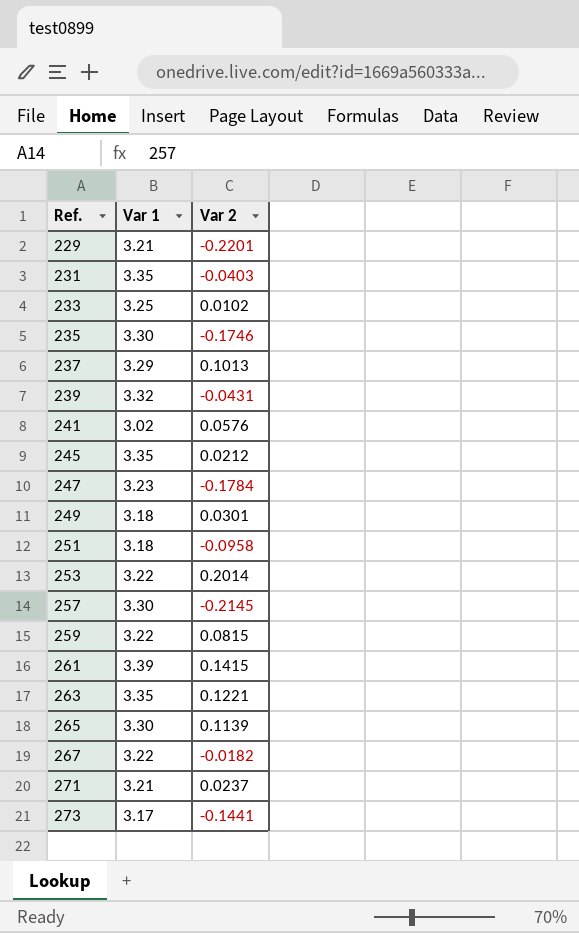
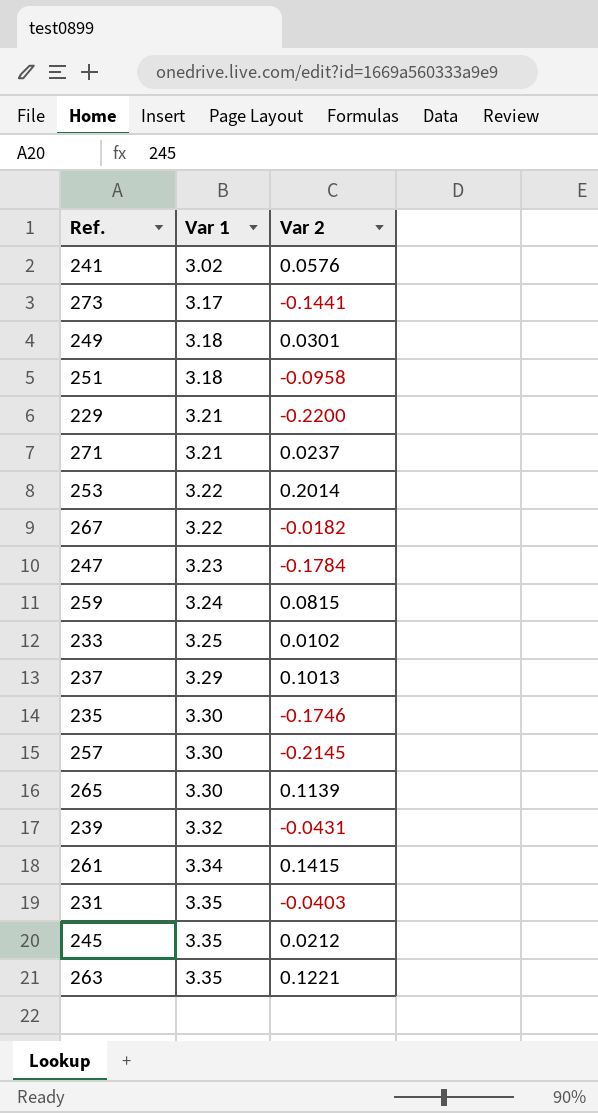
row order: Ref. ascending -> Var 1 ascending
229 | Var 2: -0.2201 -> -0.2200
259 | Var 1: 3.22 -> 3.24
261 | Var 1: 3.39 -> 3.34

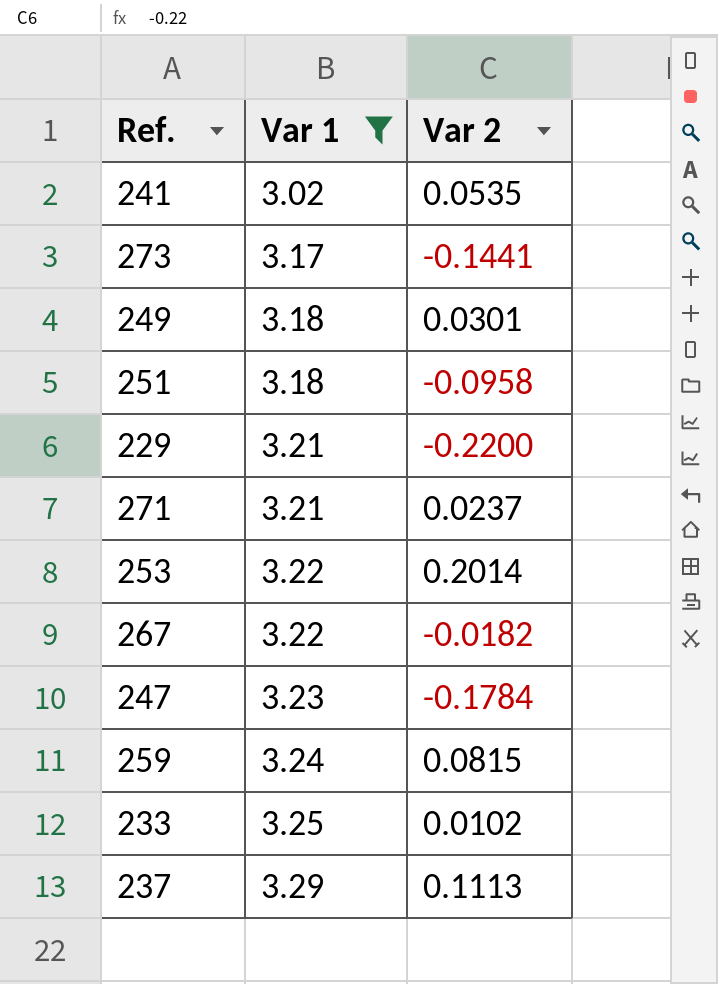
filter: none -> Var 1 <= 3.29
241 | Var 2: 0.0576 -> 0.0535
237 | Var 2: 0.1013 -> 0.1113

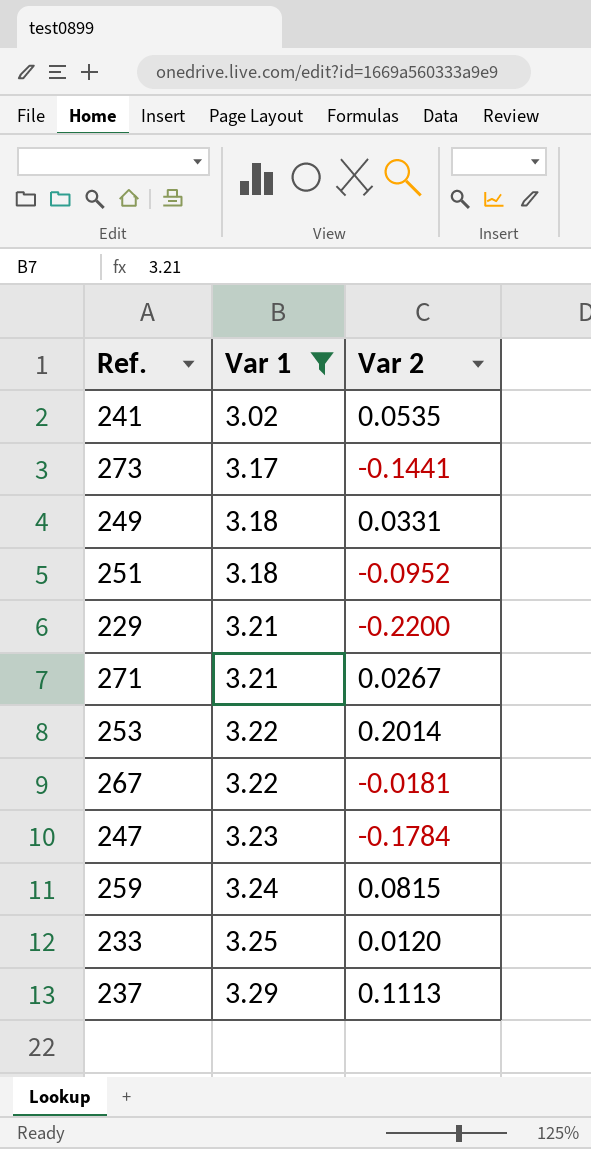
249 | Var 2: 0.0301 -> 0.0331
251 | Var 2: -0.0958 -> -0.0952
271 | Var 2: 0.0237 -> 0.0267
267 | Var 2: -0.0182 -> -0.0181
233 | Var 2: 0.0102 -> 0.0120

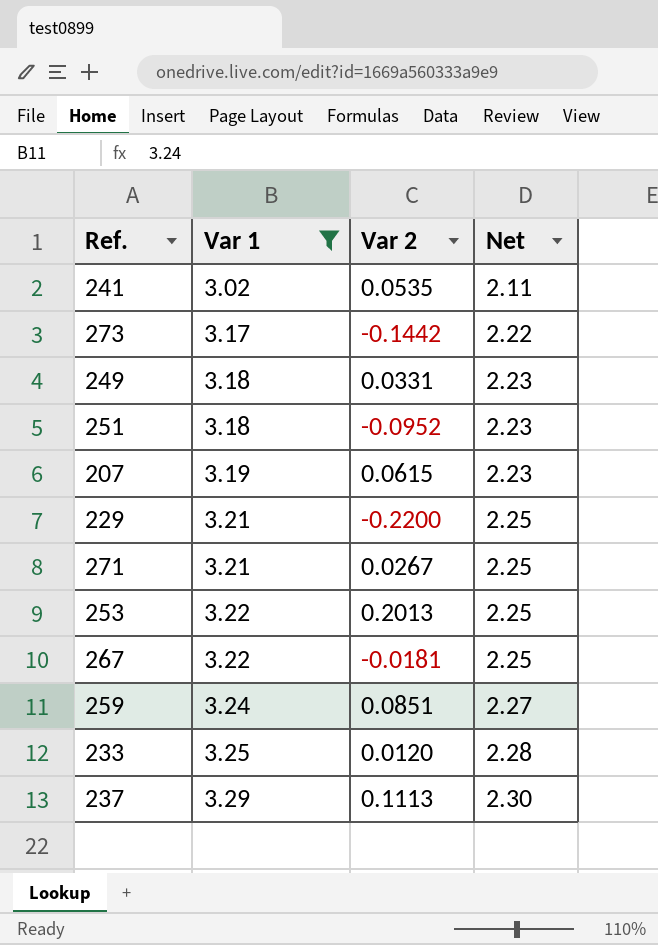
column Net | formula: none -> [Var 1] * 0.7
row 247: 3.23 | -0.1784 -> none
273 | Var 2: -0.1441 -> -0.1442
row 207: none -> 3.19 | 0.0615 | 2.23
253 | Var 2: 0.2014 -> 0.2013
259 | Var 2: 0.0815 -> 0.0851

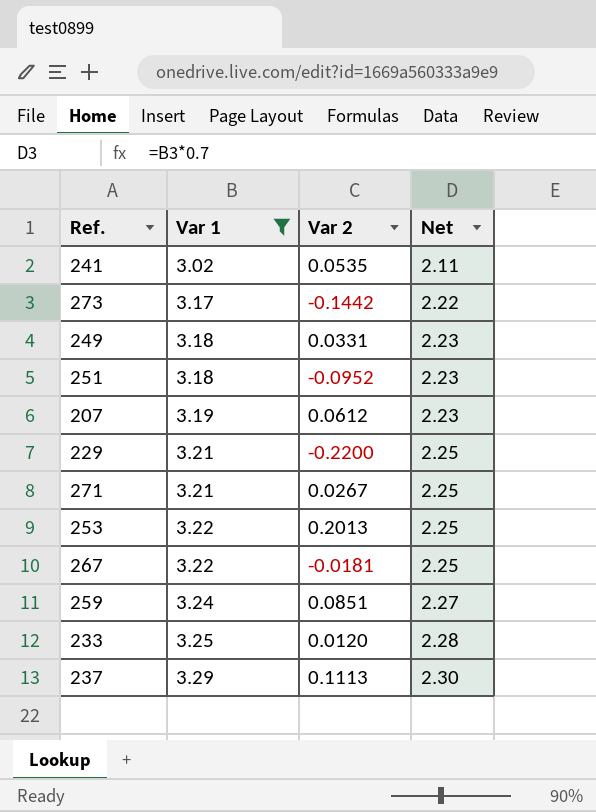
207 | Var 2: 0.0615 -> 0.0612

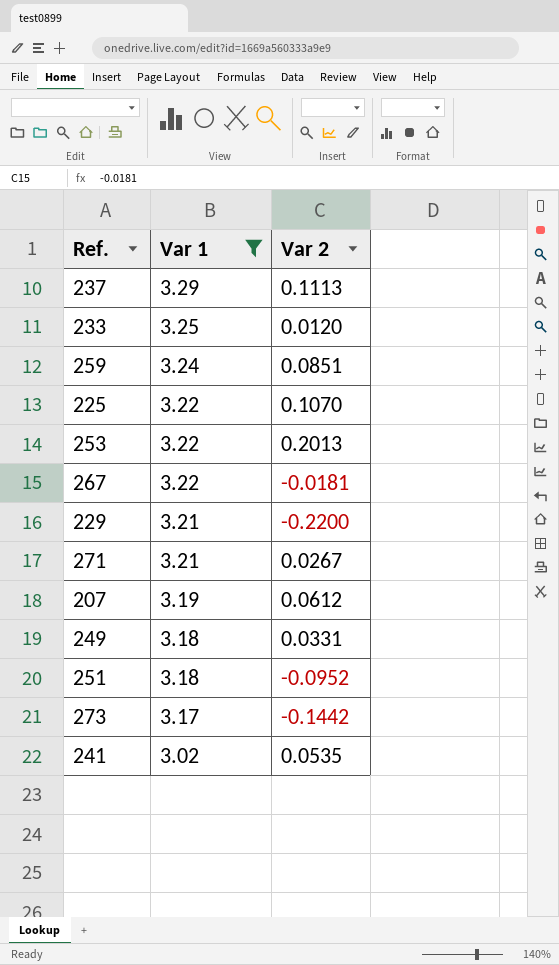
row order: Var 1 ascending -> Var 1 descending
column Net | formula: [Var 1] * 0.7 -> none
row 225: none -> 3.22 | 0.1070

